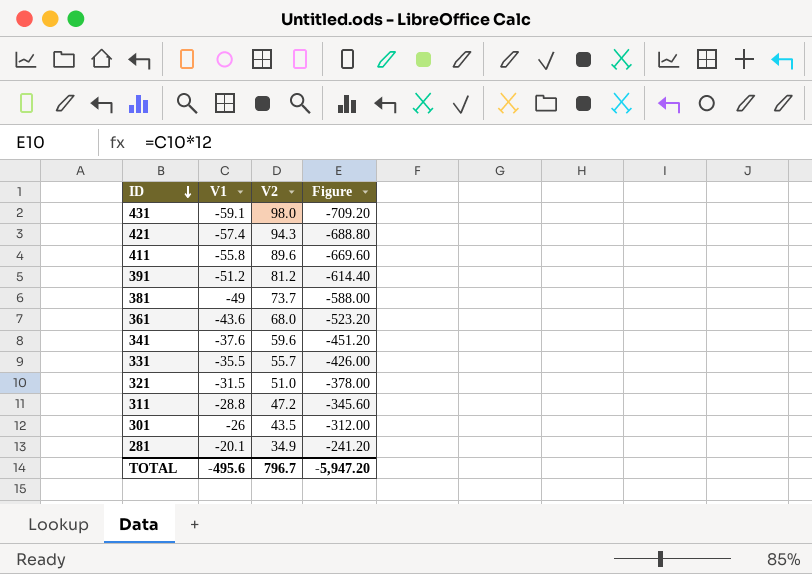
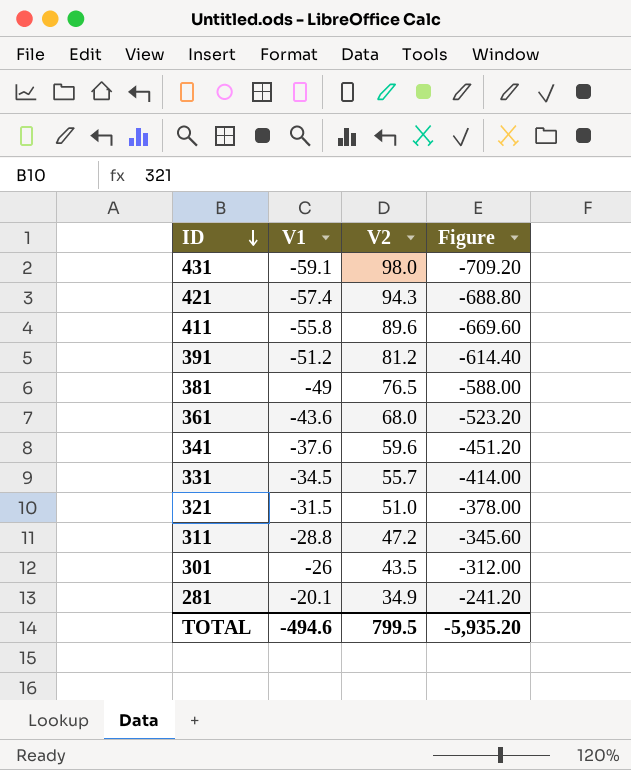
381 | V2: 73.7 -> 76.5
331 | V1: -35.5 -> -34.5
331 | Figure: -426.00 -> -414.00
TOTAL | V1: -495.6 -> -494.6
TOTAL | V2: 796.7 -> 799.5
TOTAL | Figure: -5,947.20 -> -5,935.20

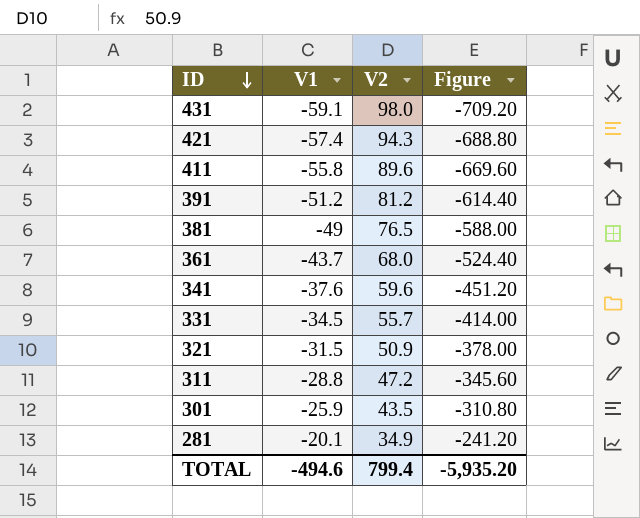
361 | V1: -43.6 -> -43.7
361 | Figure: -523.20 -> -524.40
321 | V2: 51.0 -> 50.9
301 | V1: -26 -> -25.9
301 | Figure: -312.00 -> -310.80
TOTAL | V2: 799.5 -> 799.4

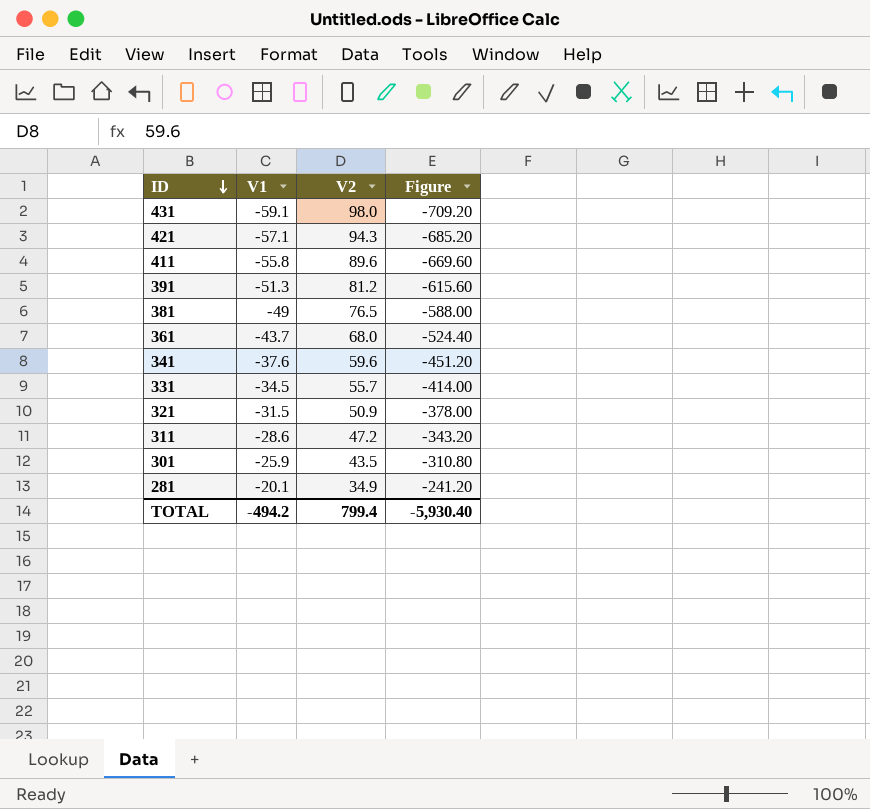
421 | V1: -57.4 -> -57.1
421 | Figure: -688.80 -> -685.20
391 | V1: -51.2 -> -51.3
391 | Figure: -614.40 -> -615.60
311 | V1: -28.8 -> -28.6
311 | Figure: -345.60 -> -343.20
TOTAL | V1: -494.6 -> -494.2
TOTAL | Figure: -5,935.20 -> -5,930.40

